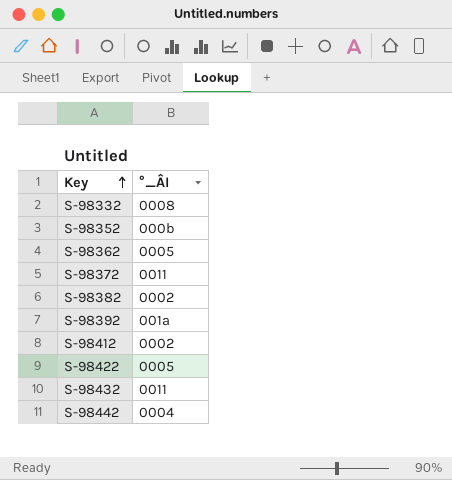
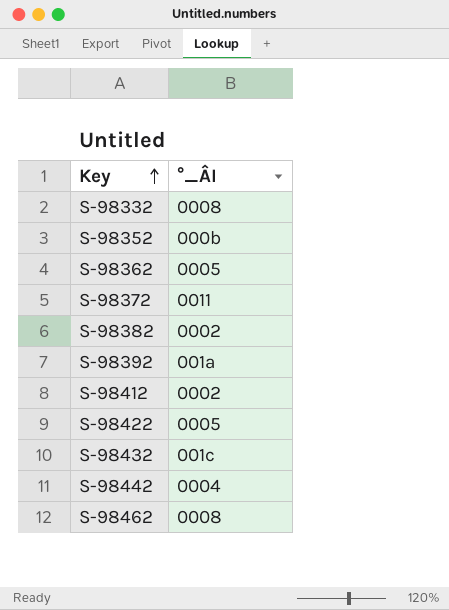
S-98432 | °_ÂI: 0011 -> 001c
row S-98462: none -> 0008

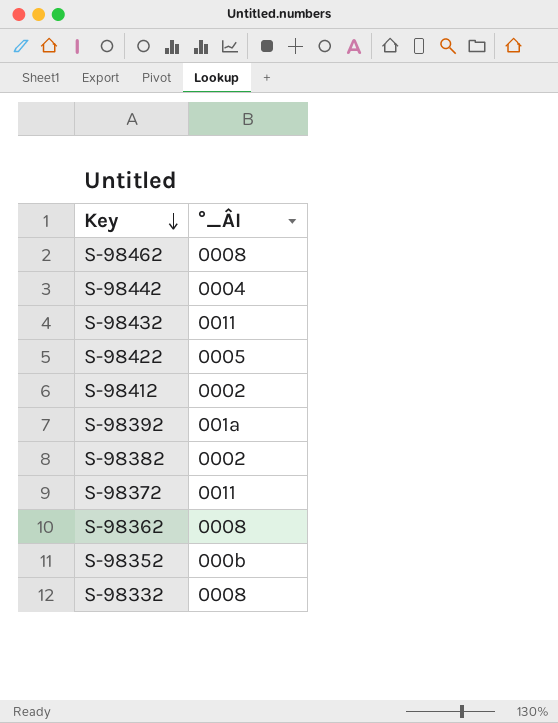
row order: Key ascending -> Key descending
S-98432 | °_ÂI: 001c -> 0011
S-98362 | °_ÂI: 0005 -> 0008

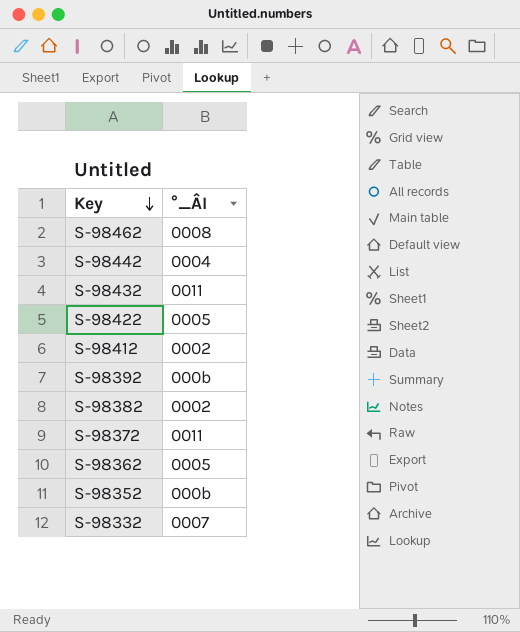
S-98392 | °_ÂI: 001a -> 000b
S-98362 | °_ÂI: 0008 -> 0005
S-98332 | °_ÂI: 0008 -> 0007

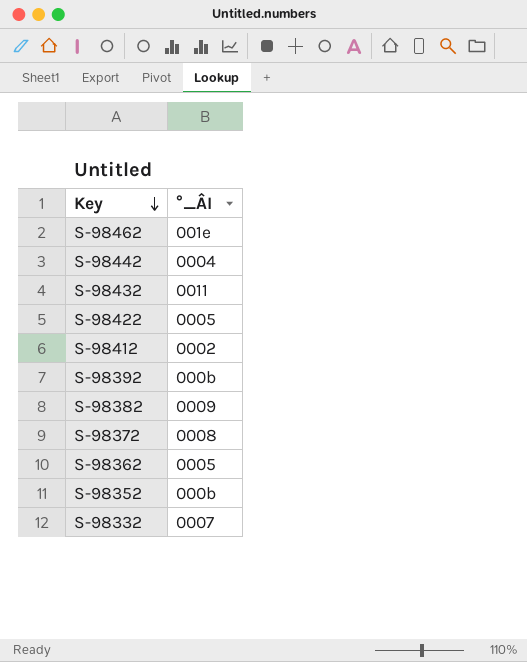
S-98462 | °_ÂI: 0008 -> 001e
S-98382 | °_ÂI: 0002 -> 0009
S-98372 | °_ÂI: 0011 -> 0008

